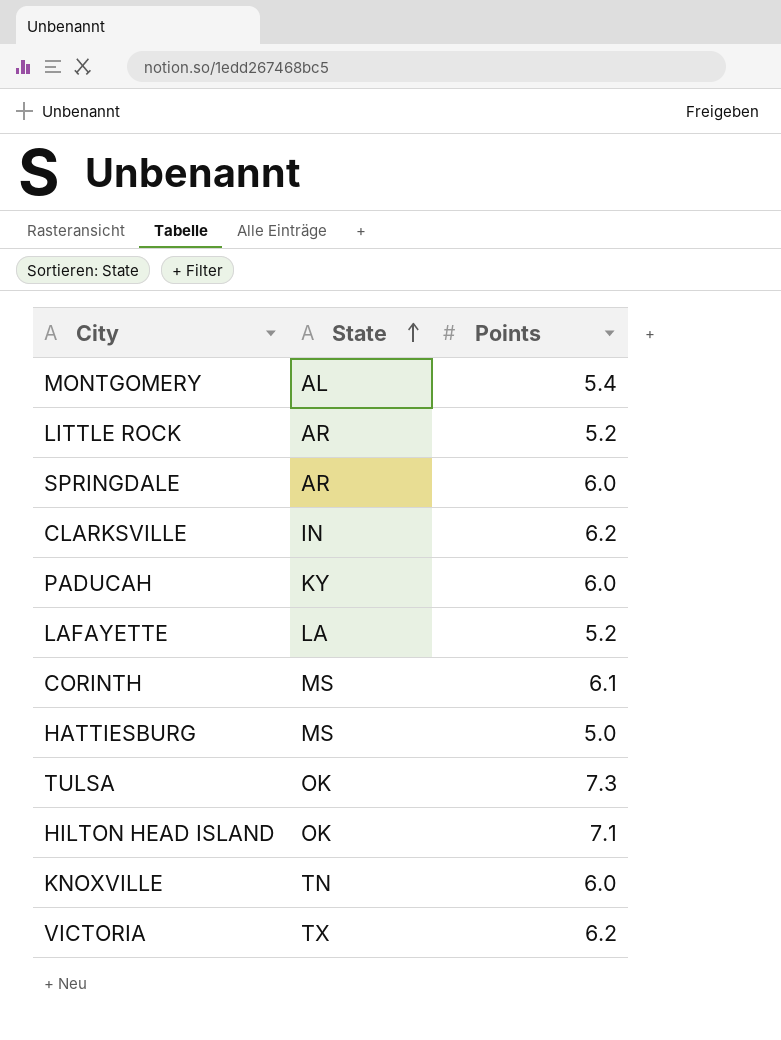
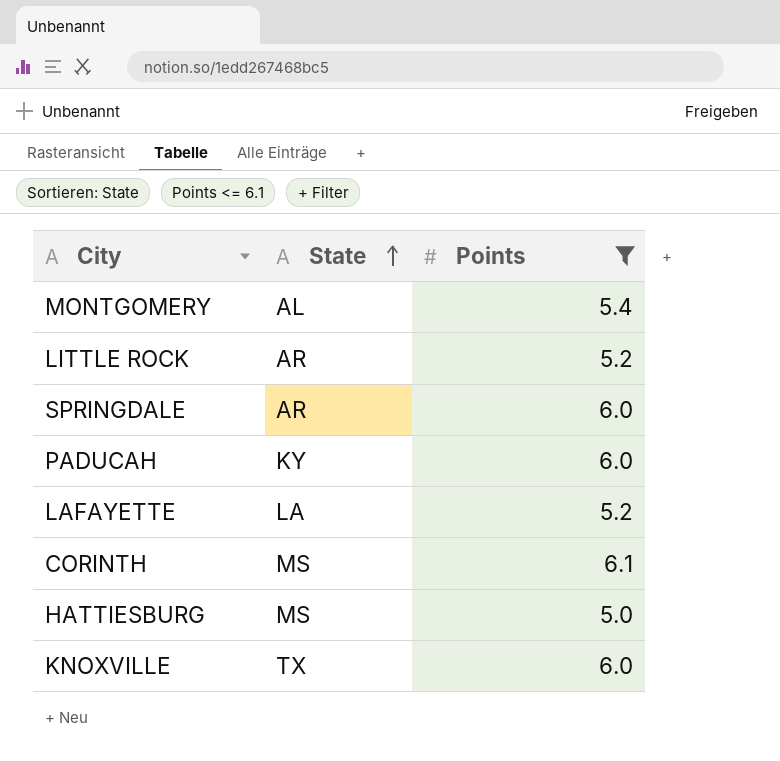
filter: none -> Points <= 6.1
KNOXVILLE | State: TN -> TX

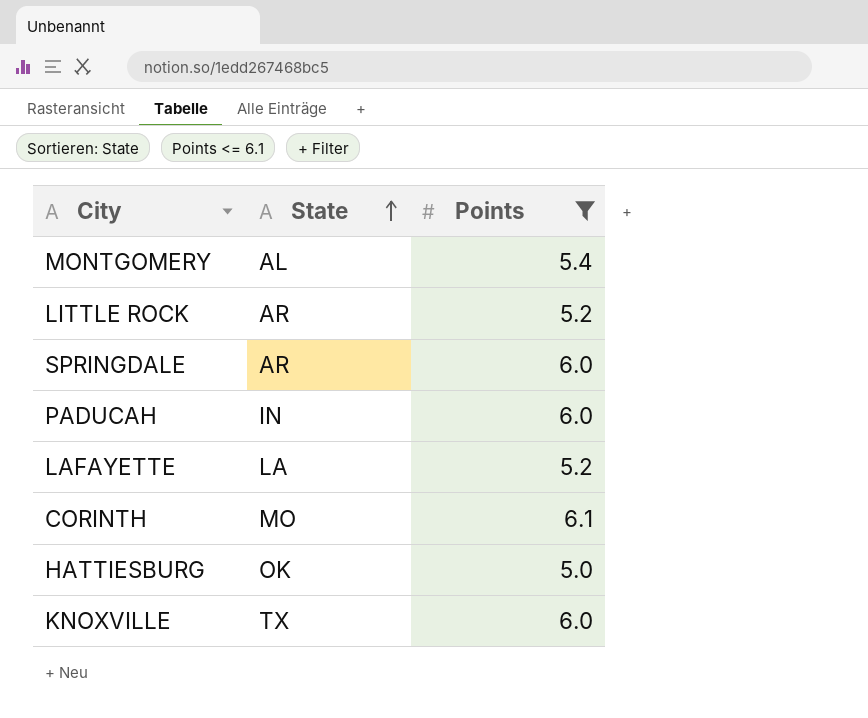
PADUCAH | State: KY -> IN
CORINTH | State: MS -> MO
HATTIESBURG | State: MS -> OK

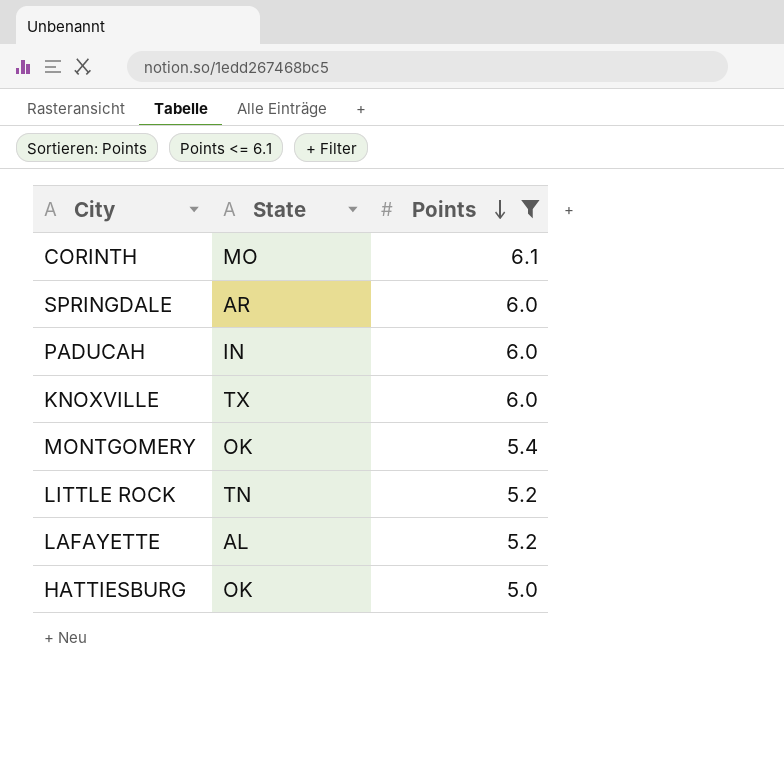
row order: State ascending -> Points descending
MONTGOMERY | State: AL -> OK
LITTLE ROCK | State: AR -> TN
LAFAYETTE | State: LA -> AL

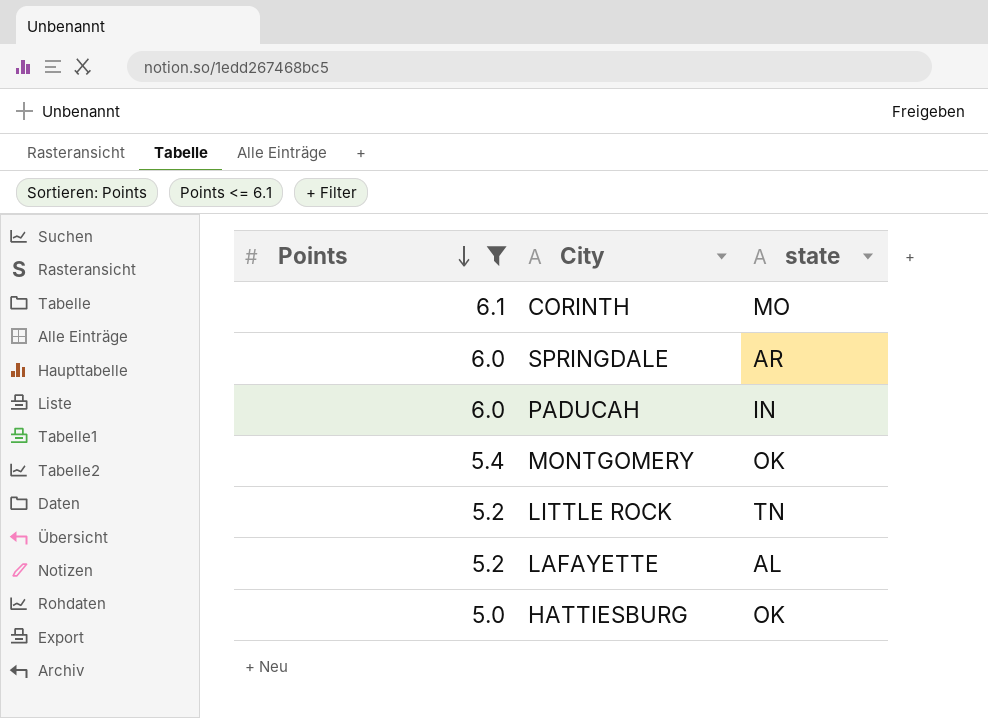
column Points | position: 3 -> 1
column name: State -> state
row KNOXVILLE: TX | 6.0 -> none

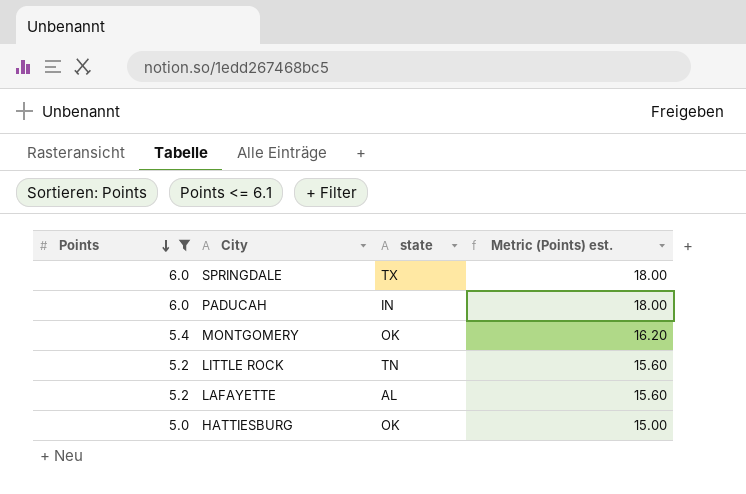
column Metric (Points) est. | formula: none -> [Points] * 3
row CORINTH: 6.1 | MO -> none
SPRINGDALE | state: AR -> TX

